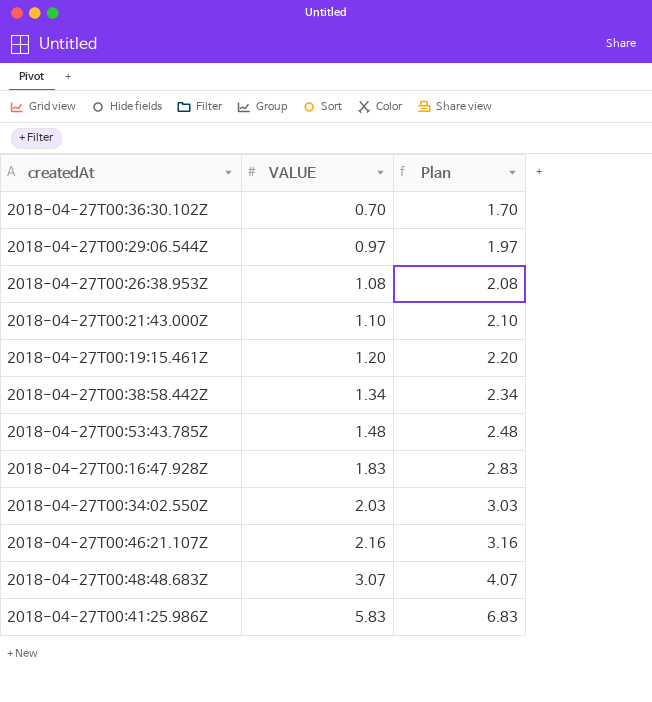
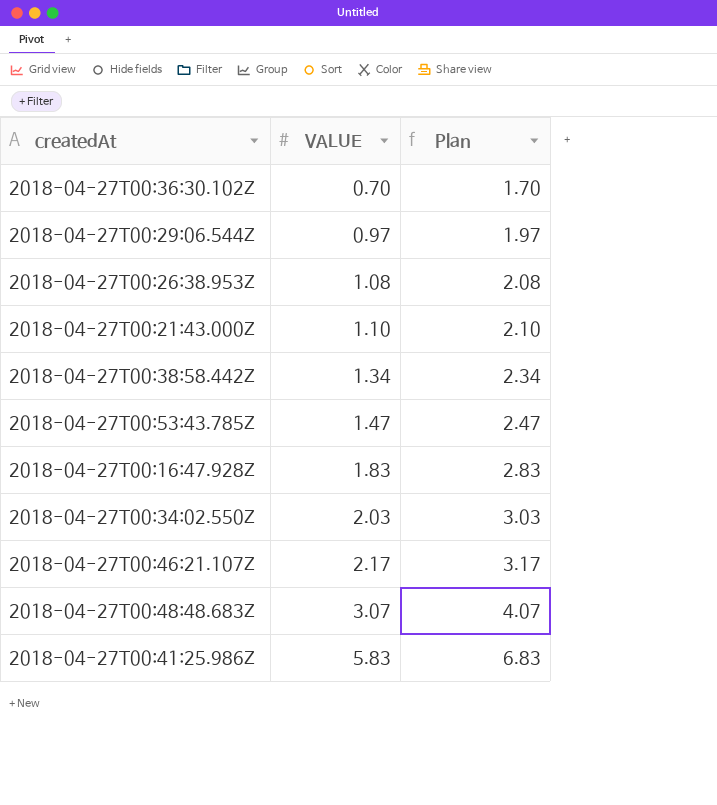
row 2018-04-27T00:19:15.461Z: 1.20 | 2.20 -> none
2018-04-27T00:53:43.785Z | VALUE: 1.48 -> 1.47
2018-04-27T00:53:43.785Z | Plan: 2.48 -> 2.47
2018-04-27T00:46:21.107Z | VALUE: 2.16 -> 2.17
2018-04-27T00:46:21.107Z | Plan: 3.16 -> 3.17

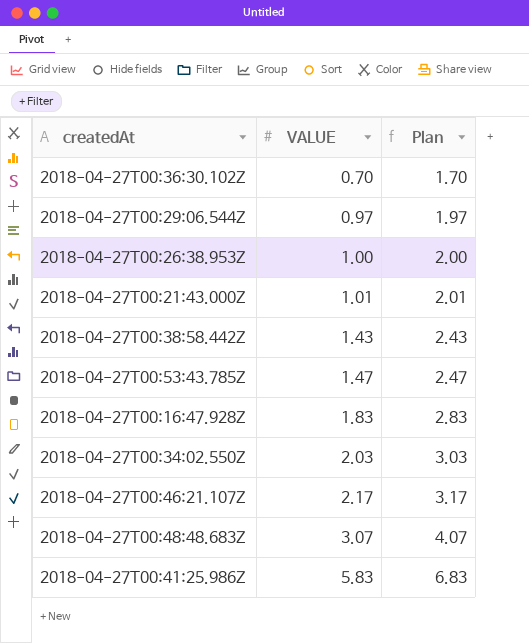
2018-04-27T00:26:38.953Z | VALUE: 1.08 -> 1.00
2018-04-27T00:26:38.953Z | Plan: 2.08 -> 2.00
2018-04-27T00:21:43.000Z | VALUE: 1.10 -> 1.01
2018-04-27T00:21:43.000Z | Plan: 2.10 -> 2.01
2018-04-27T00:38:58.442Z | VALUE: 1.34 -> 1.43
2018-04-27T00:38:58.442Z | Plan: 2.34 -> 2.43

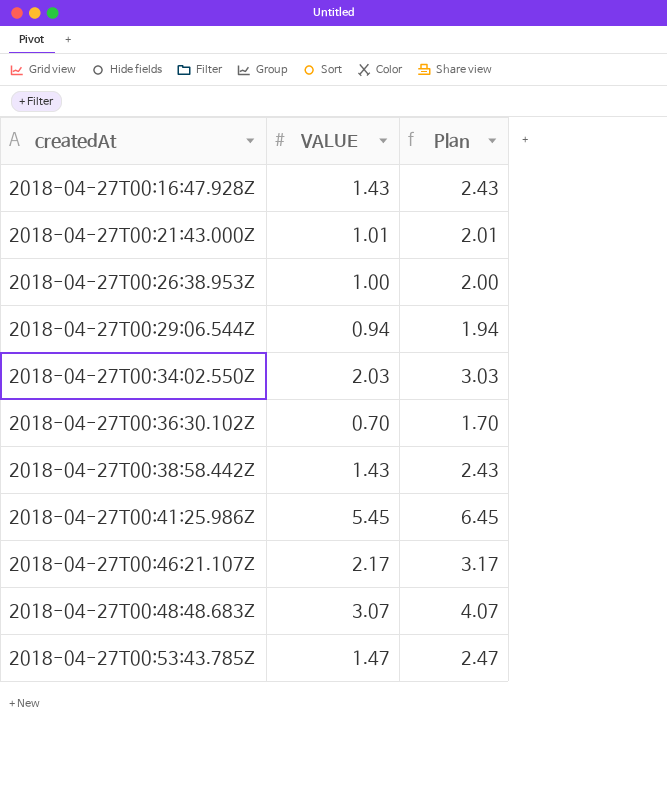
row order: VALUE ascending -> createdAt ascending
2018-04-27T00:16:47.928Z | VALUE: 1.83 -> 1.43
2018-04-27T00:16:47.928Z | Plan: 2.83 -> 2.43
2018-04-27T00:29:06.544Z | VALUE: 0.97 -> 0.94
2018-04-27T00:29:06.544Z | Plan: 1.97 -> 1.94
2018-04-27T00:41:25.986Z | VALUE: 5.83 -> 5.45
2018-04-27T00:41:25.986Z | Plan: 6.83 -> 6.45

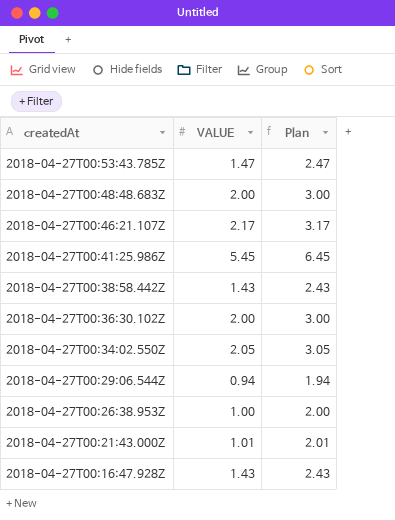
row order: createdAt ascending -> createdAt descending
2018-04-27T00:48:48.683Z | VALUE: 3.07 -> 2.00
2018-04-27T00:48:48.683Z | Plan: 4.07 -> 3.00
2018-04-27T00:36:30.102Z | VALUE: 0.70 -> 2.00
2018-04-27T00:36:30.102Z | Plan: 1.70 -> 3.00
2018-04-27T00:34:02.550Z | VALUE: 2.03 -> 2.05
2018-04-27T00:34:02.550Z | Plan: 3.03 -> 3.05

